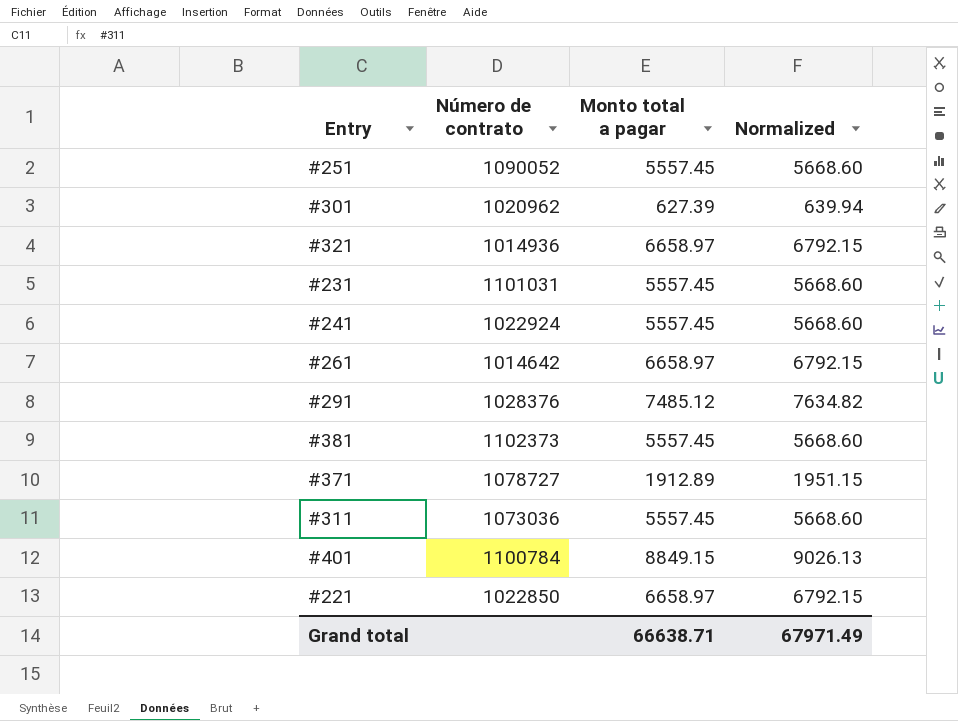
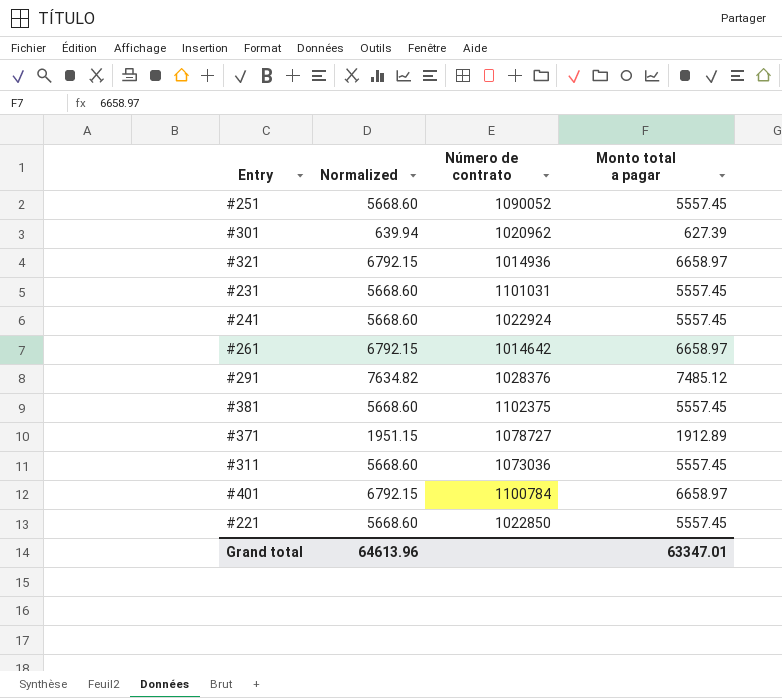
column Normalized | position: 4 -> 2
#381 | Número de contrato: 1102373 -> 1102375
#401 | Normalized: 9026.13 -> 6792.15
#401 | Monto total a pagar: 8849.15 -> 6658.97
#221 | Normalized: 6792.15 -> 5668.60
#221 | Monto total a pagar: 6658.97 -> 5557.45
Grand total | Normalized: 67971.49 -> 64613.96
Grand total | Monto total a pagar: 66638.71 -> 63347.01

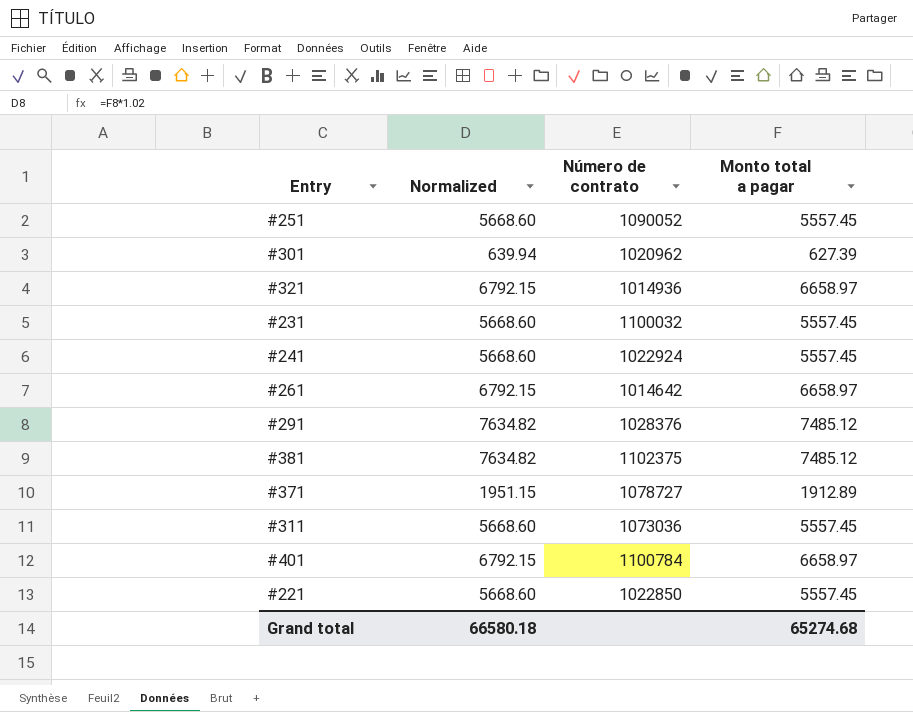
#231 | Número de contrato: 1101031 -> 1100032
#381 | Normalized: 5668.60 -> 7634.82
#381 | Monto total a pagar: 5557.45 -> 7485.12
Grand total | Normalized: 64613.96 -> 66580.18
Grand total | Monto total a pagar: 63347.01 -> 65274.68

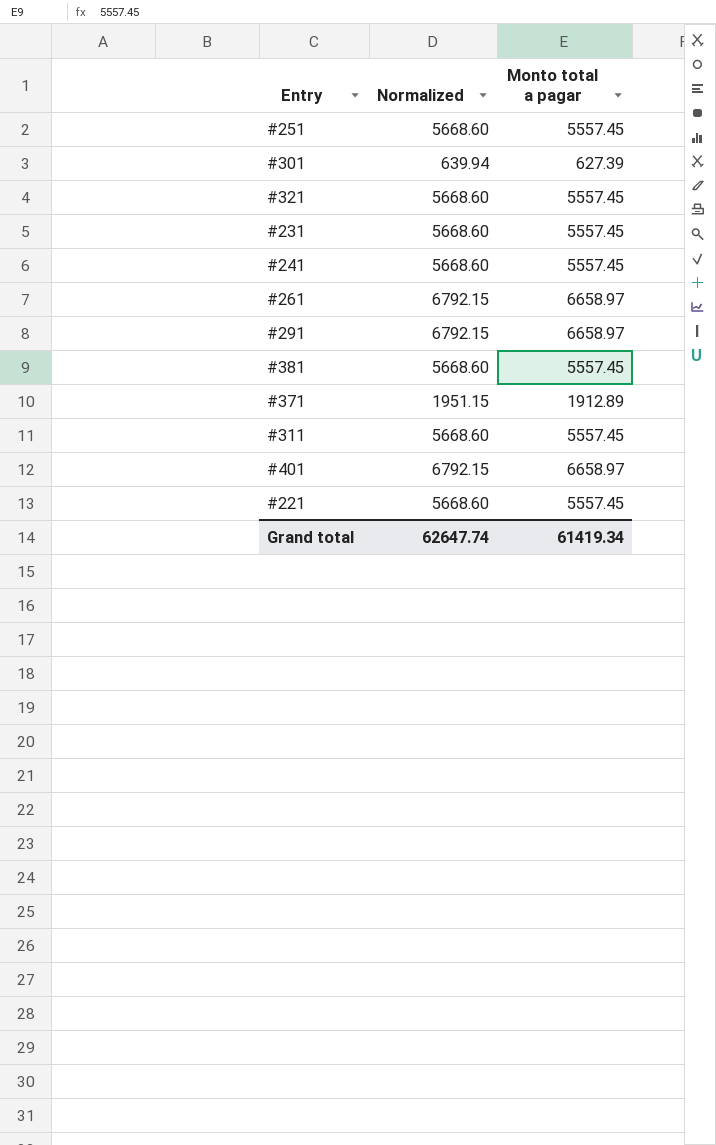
column Número de contrato | position: 3 -> none
#321 | Normalized: 6792.15 -> 5668.60
#321 | Monto total a pagar: 6658.97 -> 5557.45
#291 | Normalized: 7634.82 -> 6792.15
#291 | Monto total a pagar: 7485.12 -> 6658.97
#381 | Normalized: 7634.82 -> 5668.60
#381 | Monto total a pagar: 7485.12 -> 5557.45
Grand total | Normalized: 66580.18 -> 62647.74
Grand total | Monto total a pagar: 65274.68 -> 61419.34

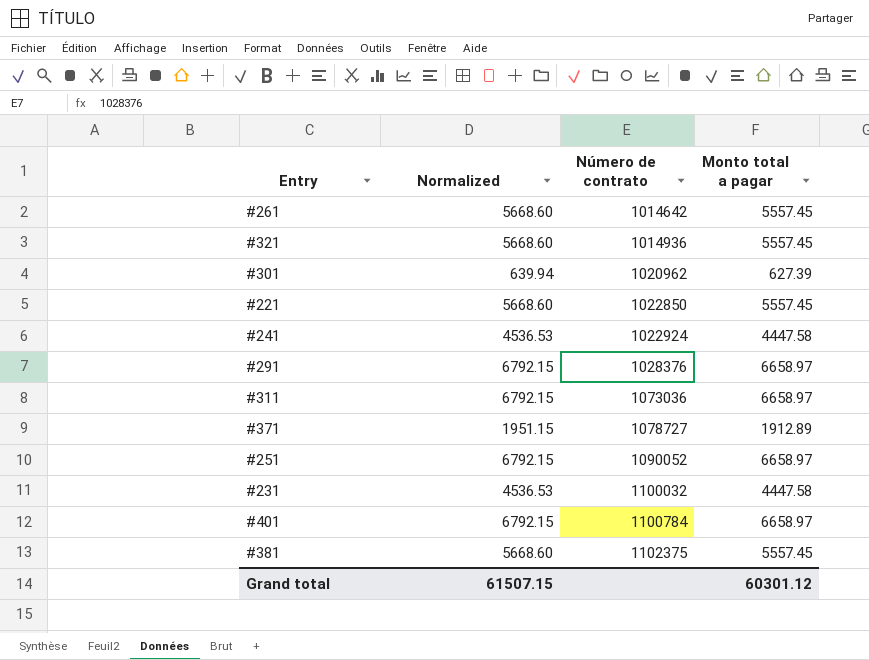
row order: none -> Número de contrato ascending
column Número de contrato | position: none -> 3
#261 | Normalized: 6792.15 -> 5668.60
#261 | Monto total a pagar: 6658.97 -> 5557.45
#241 | Normalized: 5668.60 -> 4536.53
#241 | Monto total a pagar: 5557.45 -> 4447.58
#311 | Normalized: 5668.60 -> 6792.15
#311 | Monto total a pagar: 5557.45 -> 6658.97
#251 | Normalized: 5668.60 -> 6792.15
#251 | Monto total a pagar: 5557.45 -> 6658.97
#231 | Normalized: 5668.60 -> 4536.53
#231 | Monto total a pagar: 5557.45 -> 4447.58
Grand total | Normalized: 62647.74 -> 61507.15
Grand total | Monto total a pagar: 61419.34 -> 60301.12

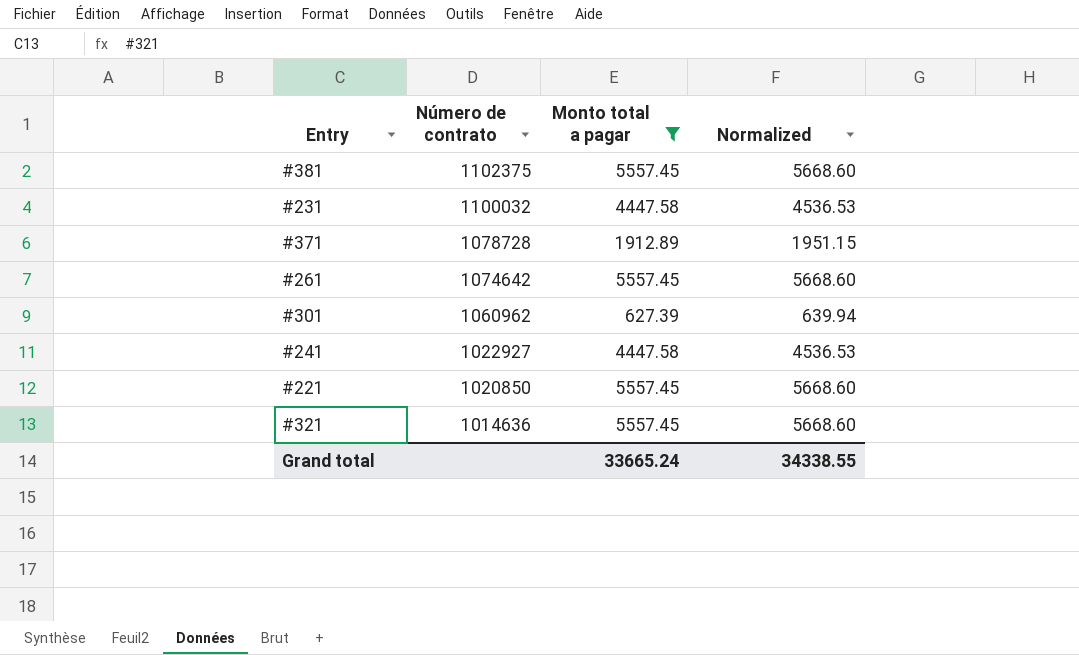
filter: none -> Monto total a pagar != 6658.97
row order: Número de contrato ascending -> Número de contrato descending
column Normalized | position: 2 -> 4
#371 | Número de contrato: 1078727 -> 1078728
#261 | Número de contrato: 1014642 -> 1074642
#301 | Número de contrato: 1020962 -> 1060962
#241 | Número de contrato: 1022924 -> 1022927
#221 | Número de contrato: 1022850 -> 1020850
#321 | Número de contrato: 1014936 -> 1014636
Grand total | Monto total a pagar: 60301.12 -> 33665.24
Grand total | Normalized: 61507.15 -> 34338.55

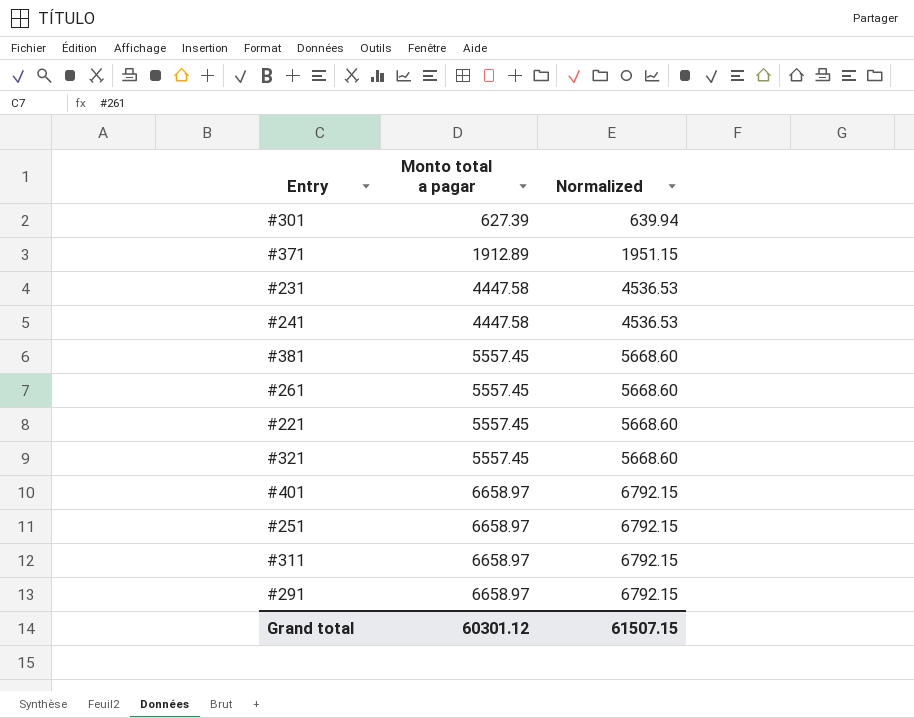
filter: Monto total a pagar != 6658.97 -> none
row order: Número de contrato descending -> Monto total a pagar ascending
column Número de contrato | position: 2 -> none
Grand total | Monto total a pagar: 33665.24 -> 60301.12
Grand total | Normalized: 34338.55 -> 61507.15

